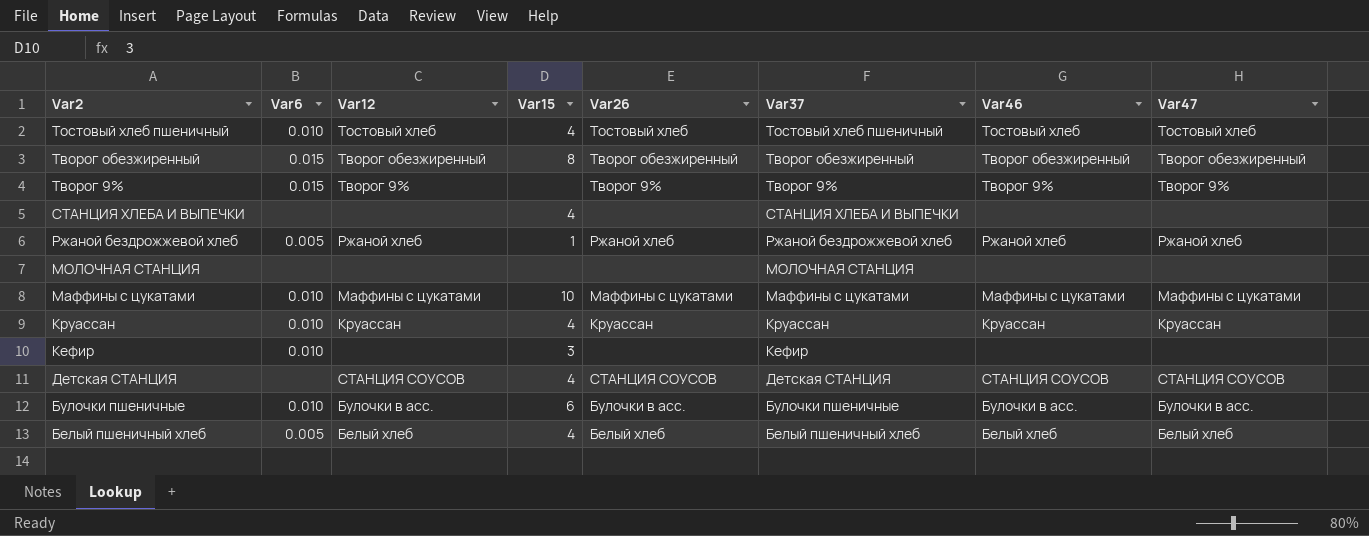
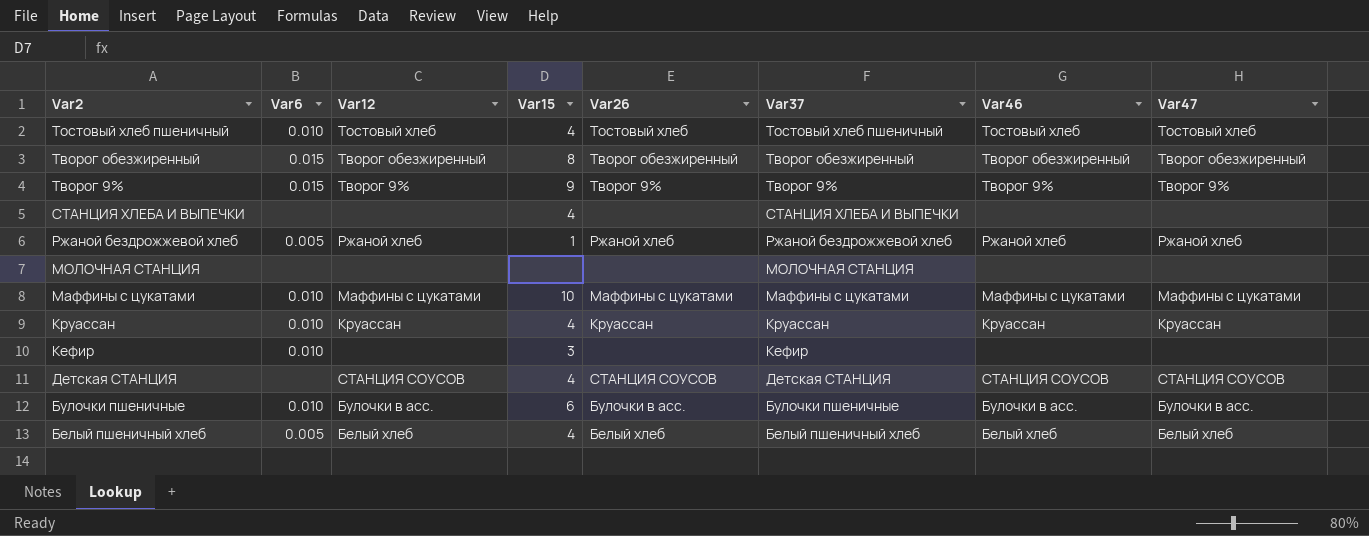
Творог 9% | Var15: none -> 9

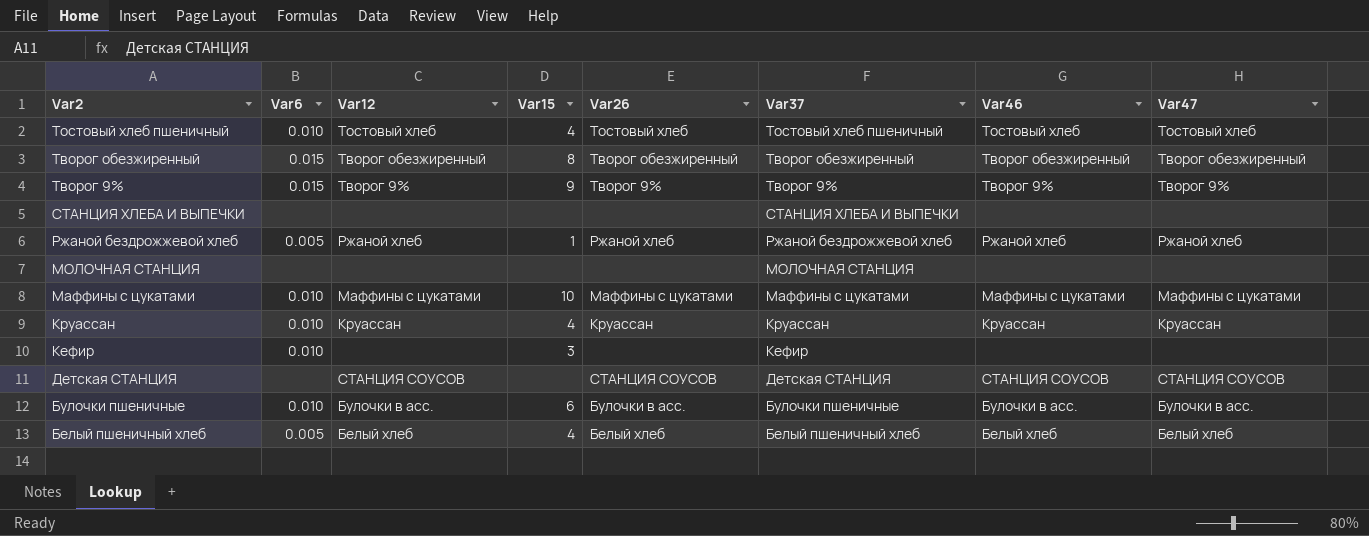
СТАНЦИЯ ХЛЕБА И ВЫПЕЧКИ | Var15: 4 -> none
Детская СТАНЦИЯ | Var15: 4 -> none

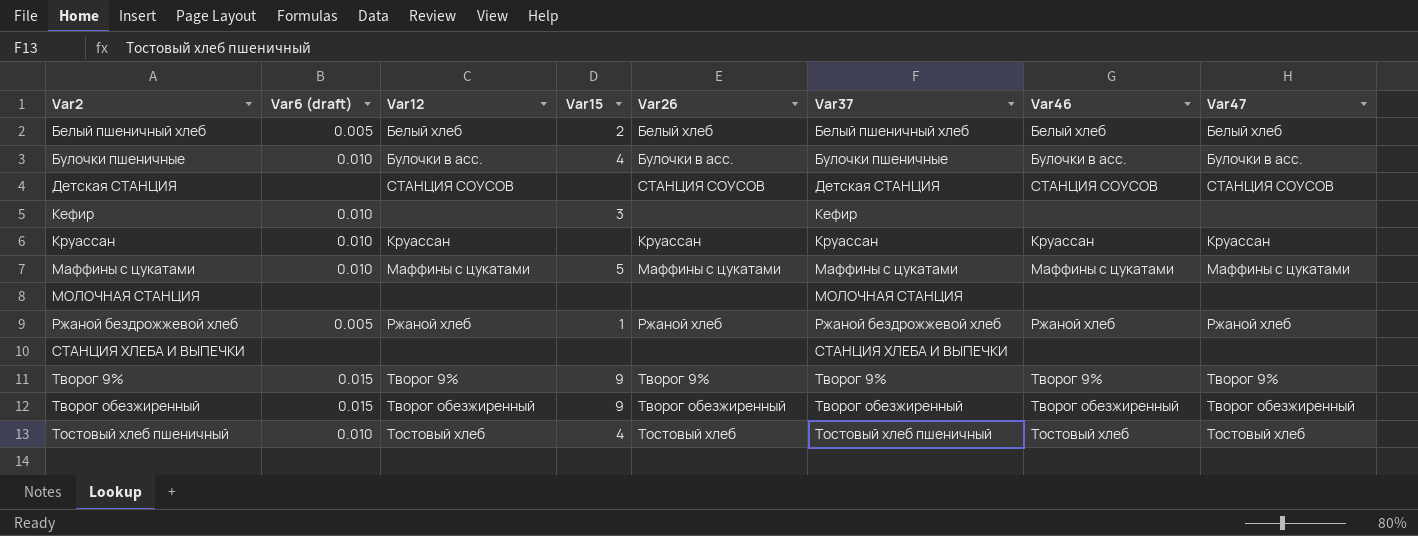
row order: Var2 descending -> Var2 ascending
column name: Var6 -> Var6 (draft)
Белый пшеничный хлеб | Var15: 4 -> 2
Булочки пшеничные | Var15: 6 -> 4
Круассан | Var15: 4 -> none
Маффины с цукатами | Var15: 10 -> 5
Творог обезжиренный | Var15: 8 -> 9

